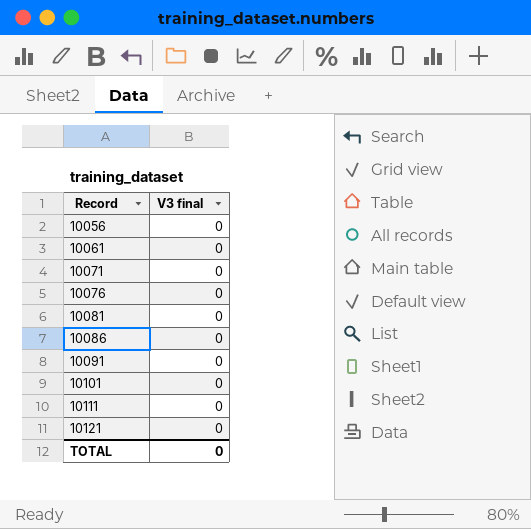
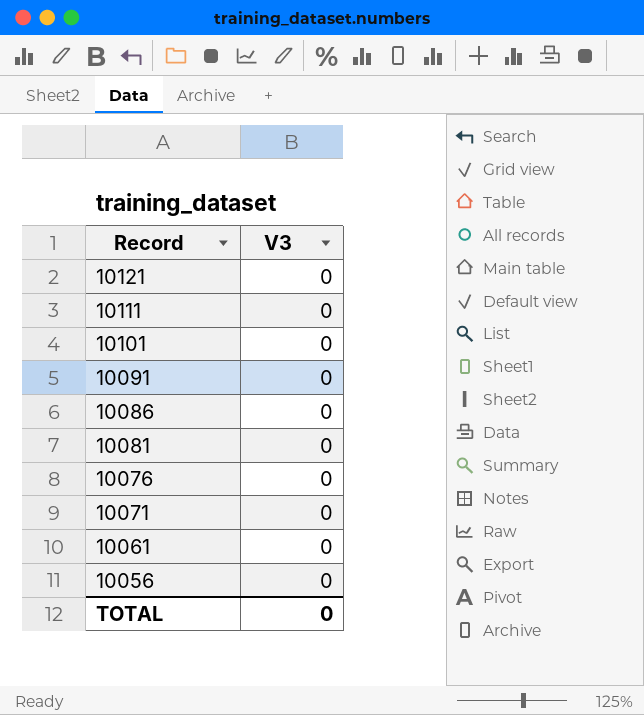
row order: Record ascending -> Record descending
column name: V3 final -> V3

